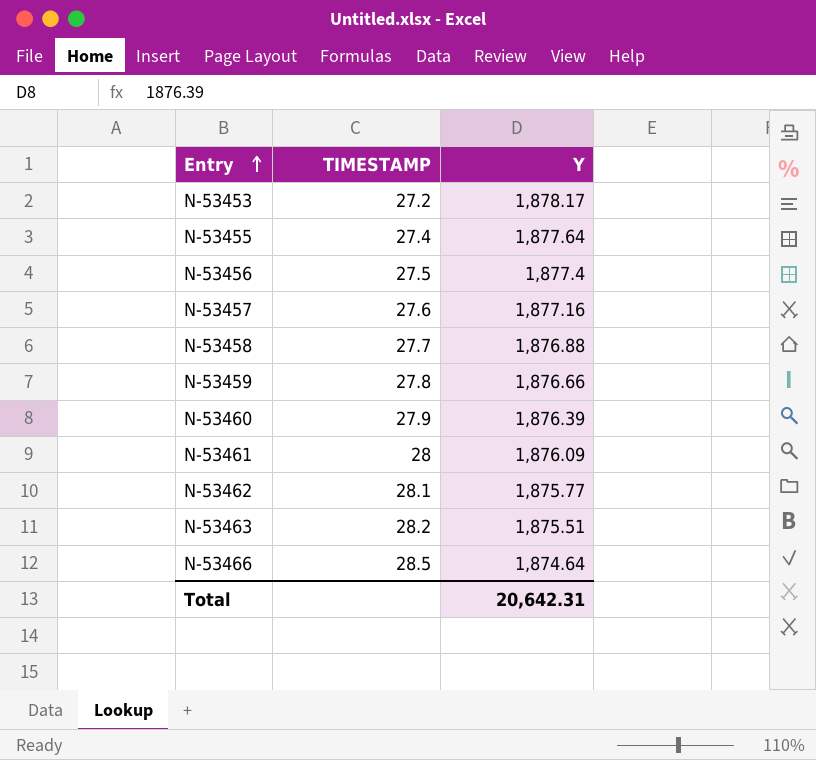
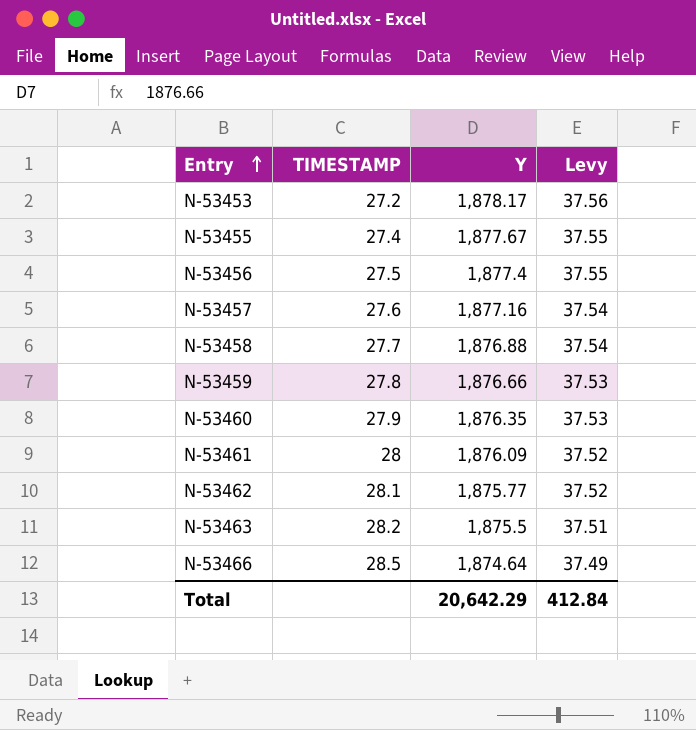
column Levy | formula: none -> [Y] * 0.02
N-53455 | Y: 1,877.64 -> 1,877.67
N-53460 | Y: 1,876.39 -> 1,876.35
N-53463 | Y: 1,875.51 -> 1,875.5
Total | Y: 20,642.31 -> 20,642.29

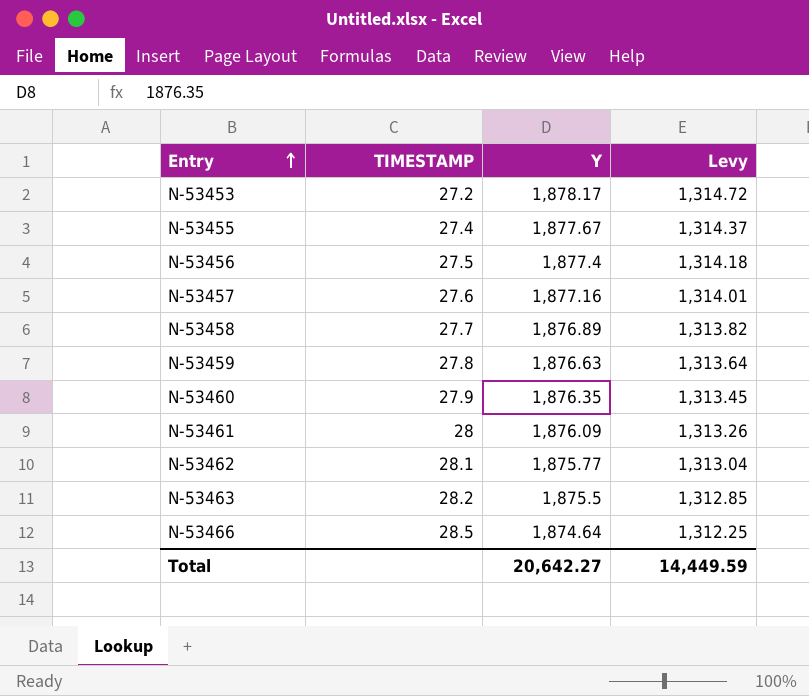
column Levy | formula: [Y] * 0.02 -> [Y] * 0.7
N-53458 | Y: 1,876.88 -> 1,876.89
N-53459 | Y: 1,876.66 -> 1,876.63
Total | Y: 20,642.29 -> 20,642.27
Total | Levy: 412.84 -> 14,449.59

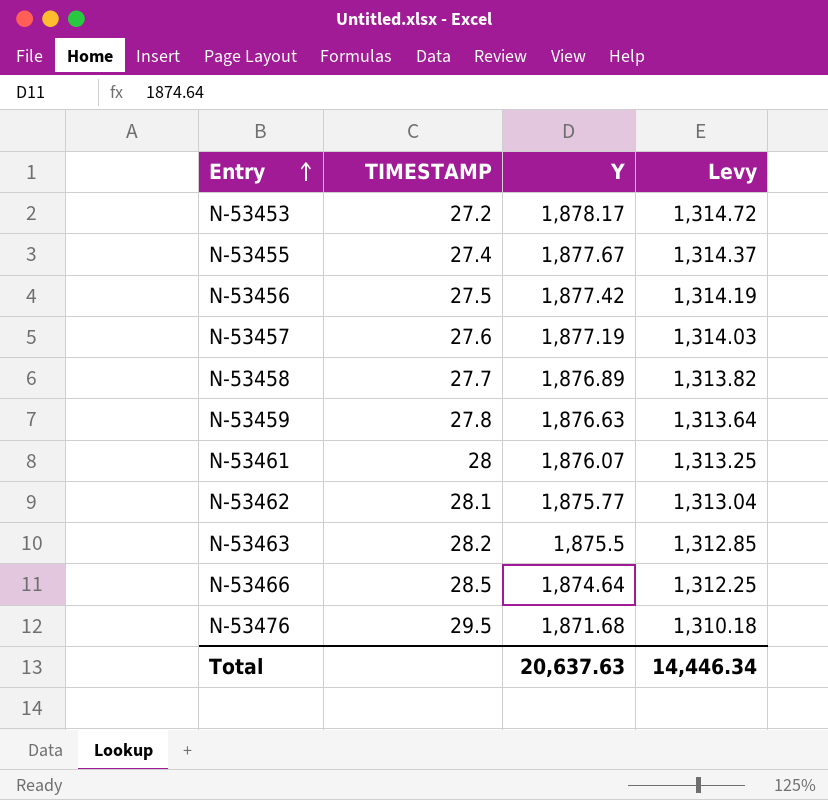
row N-53460: 27.9 | 1,876.35 | 1,313.45 -> none
N-53456 | Y: 1,877.4 -> 1,877.42
N-53456 | Levy: 1,314.18 -> 1,314.19
N-53457 | Y: 1,877.16 -> 1,877.19
N-53457 | Levy: 1,314.01 -> 1,314.03
N-53461 | Y: 1,876.09 -> 1,876.07
N-53461 | Levy: 1,313.26 -> 1,313.25
row N-53476: none -> 29.5 | 1,871.68 | 1,310.18
Total | Y: 20,642.27 -> 20,637.63
Total | Levy: 14,449.59 -> 14,446.34

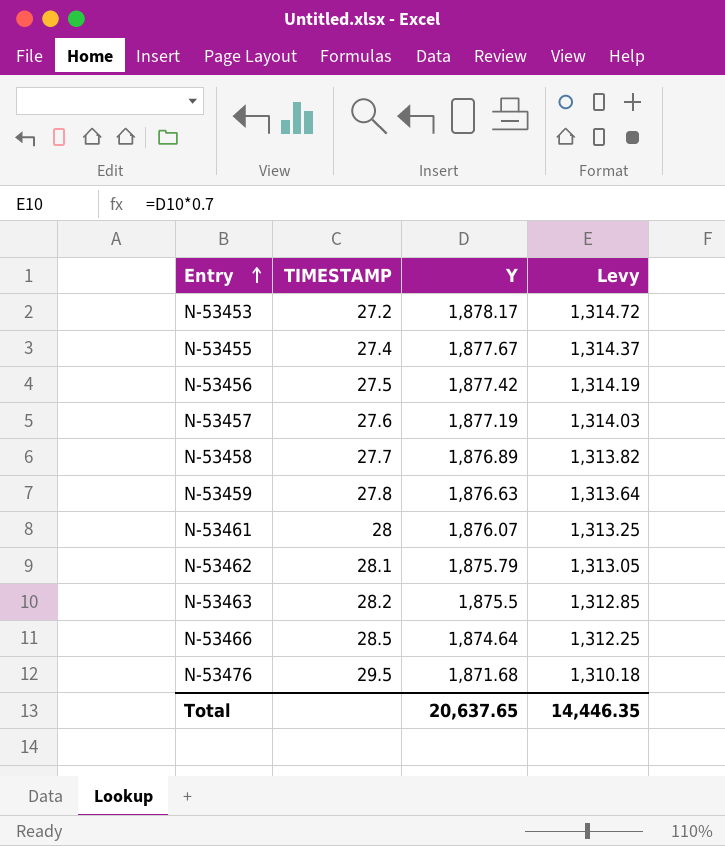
N-53462 | Y: 1,875.77 -> 1,875.79
N-53462 | Levy: 1,313.04 -> 1,313.05
Total | Y: 20,637.63 -> 20,637.65
Total | Levy: 14,446.34 -> 14,446.35

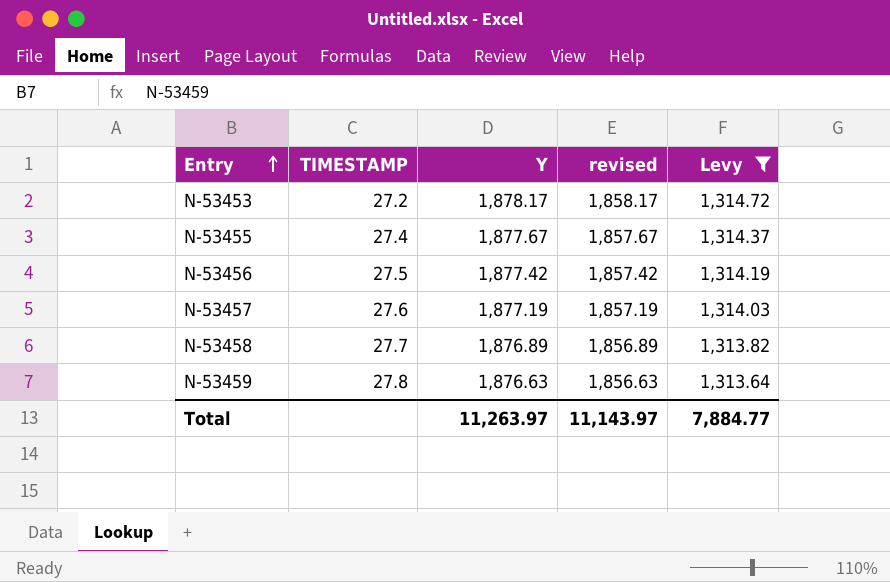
filter: none -> Levy >= 1,313.64
column revised | formula: none -> [Y] - 20
Total | Y: 20,637.65 -> 11,263.97
Total | Levy: 14,446.35 -> 7,884.77

